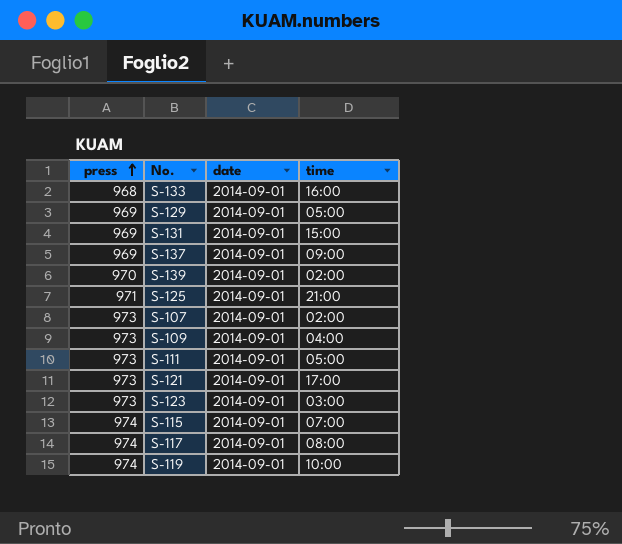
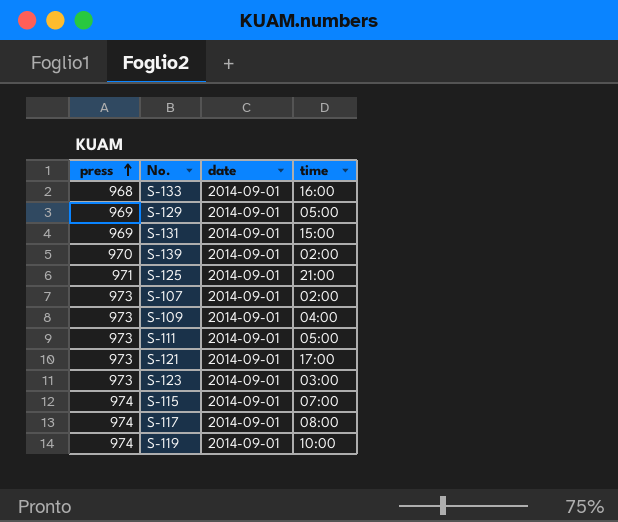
row S-137: 969 | 2014-09-01 | 09:00 -> none

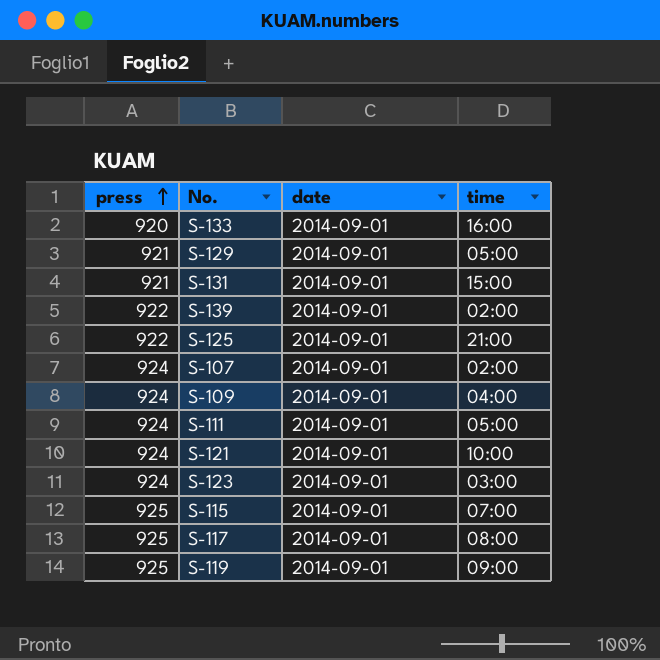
S-133 | press: 968 -> 920
S-129 | press: 969 -> 921
S-131 | press: 969 -> 921
S-139 | press: 970 -> 922
S-125 | press: 971 -> 922
S-107 | press: 973 -> 924
S-109 | press: 973 -> 924
S-111 | press: 973 -> 924
S-121 | press: 973 -> 924
S-121 | time: 17:00 -> 10:00
S-123 | press: 973 -> 924
S-115 | press: 974 -> 925
S-117 | press: 974 -> 925
S-119 | press: 974 -> 925
S-119 | time: 10:00 -> 09:00

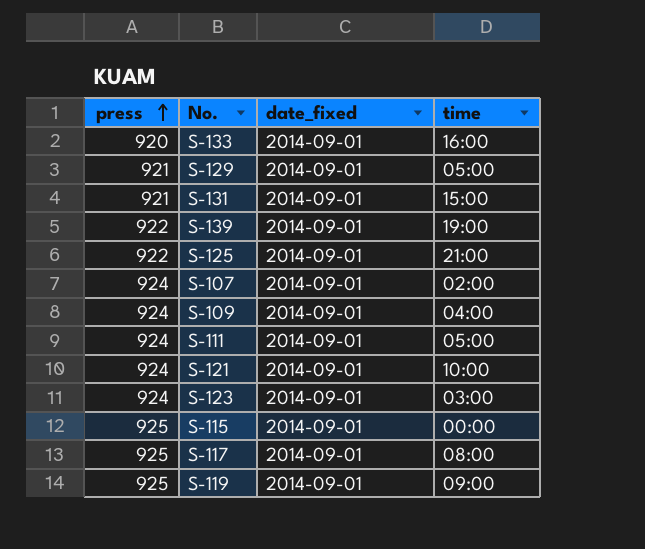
column name: date -> date_fixed
S-139 | time: 02:00 -> 19:00
S-115 | time: 07:00 -> 00:00

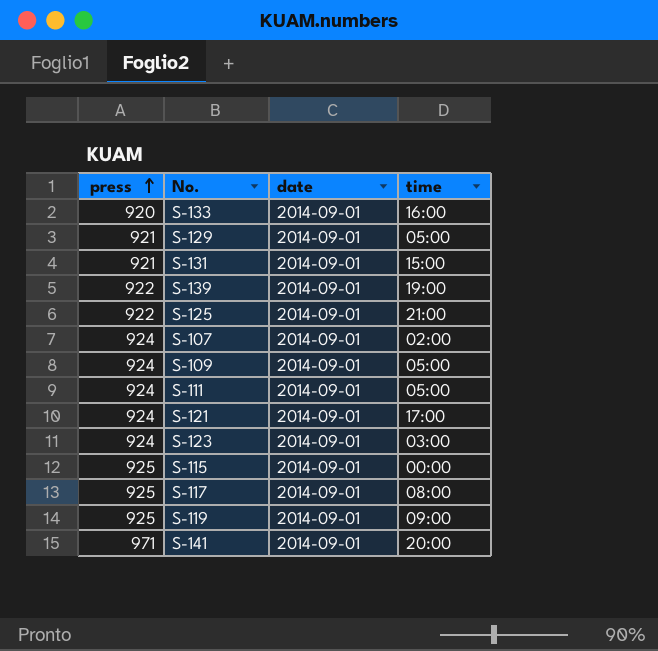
column name: date_fixed -> date
S-109 | time: 04:00 -> 05:00
S-121 | time: 10:00 -> 17:00
row S-141: none -> 971 | 2014-09-01 | 20:00

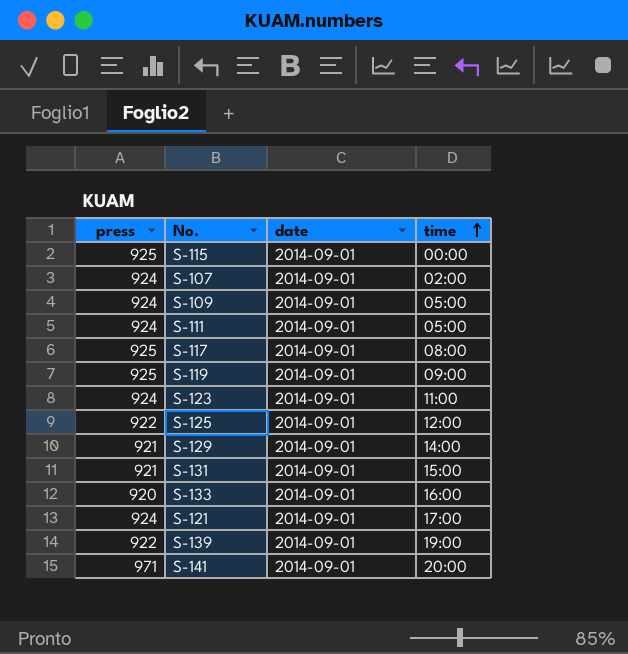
row order: press ascending -> time ascending
S-123 | time: 03:00 -> 11:00
S-125 | time: 21:00 -> 12:00
S-129 | time: 05:00 -> 14:00

